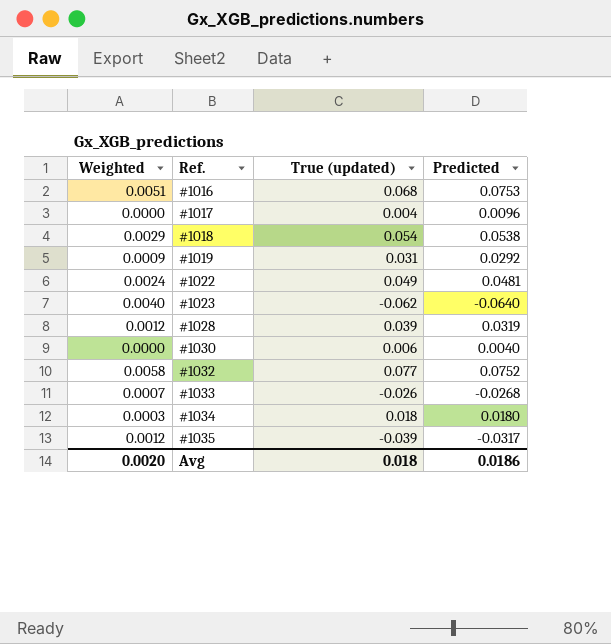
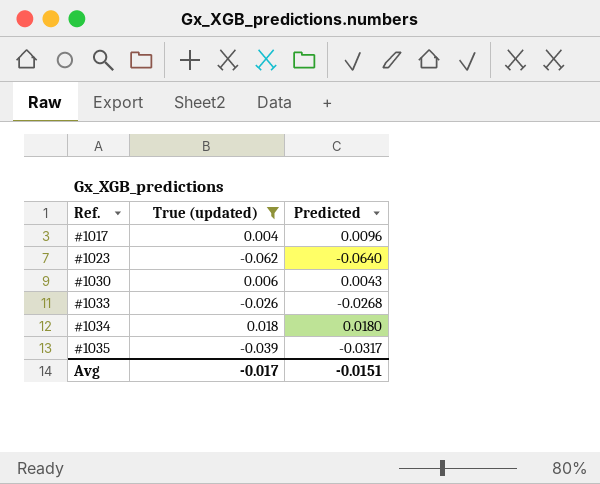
filter: none -> True (updated) <= 0.018
column Weighted | formula: [True (updated)] * [Predicted] -> none
#1030 | Predicted: 0.0040 -> 0.0043
Avg | True (updated): 0.018 -> -0.017
Avg | Predicted: 0.0186 -> -0.0151

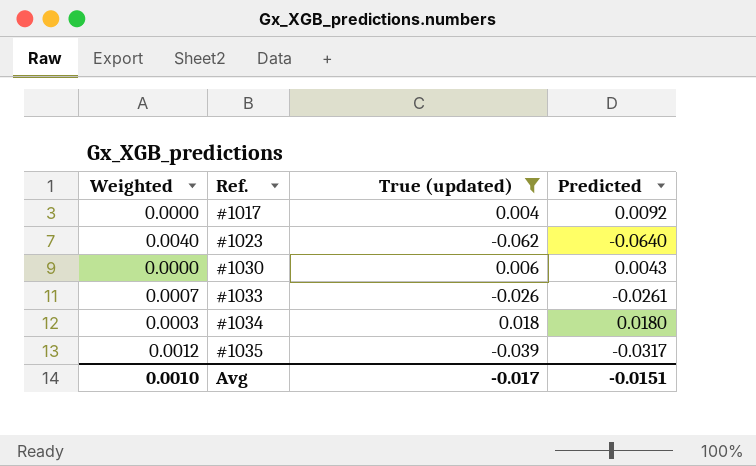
column Weighted | formula: none -> [True (updated)] * [Predicted]
#1017 | Predicted: 0.0096 -> 0.0092
#1033 | Predicted: -0.0268 -> -0.0261

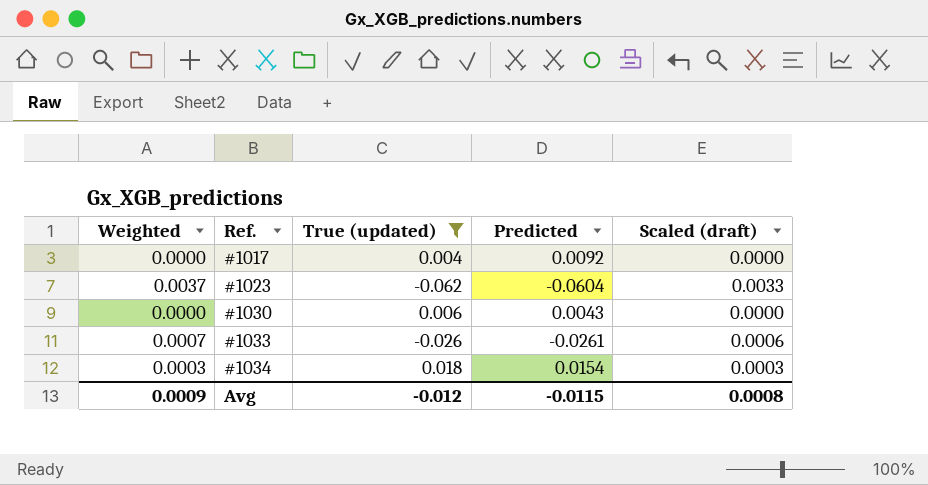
column Scaled (draft) | formula: none -> [Weighted] * 0.9
row #1035: 0.0012 | -0.039 | -0.0317 -> none
#1023 | Weighted: 0.0040 -> 0.0037
#1023 | Predicted: -0.0640 -> -0.0604
#1034 | Predicted: 0.0180 -> 0.0154
Avg | Weighted: 0.0010 -> 0.0009
Avg | True (updated): -0.017 -> -0.012
Avg | Predicted: -0.0151 -> -0.0115

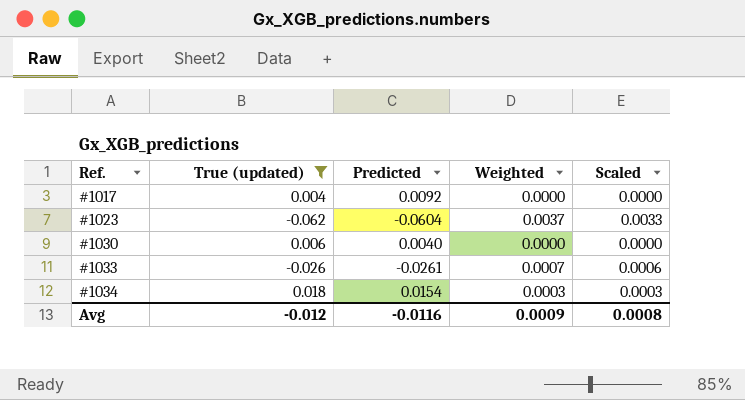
column Weighted | position: 1 -> 4
column name: Scaled (draft) -> Scaled
#1030 | Predicted: 0.0043 -> 0.0040
Avg | Predicted: -0.0115 -> -0.0116

